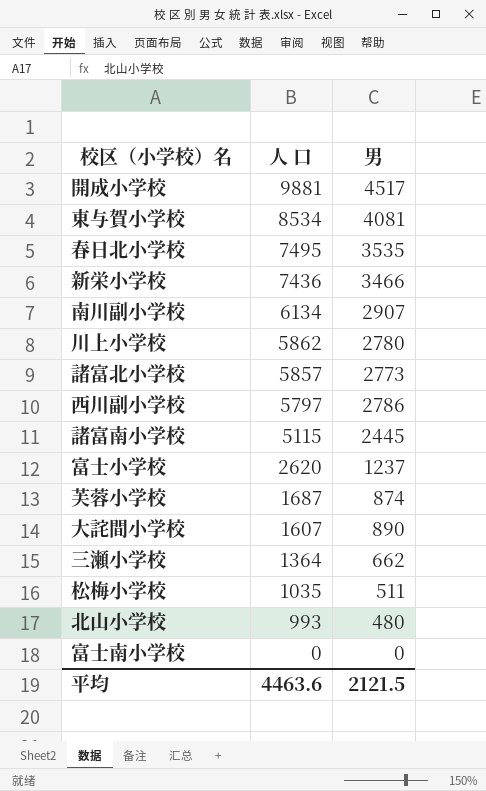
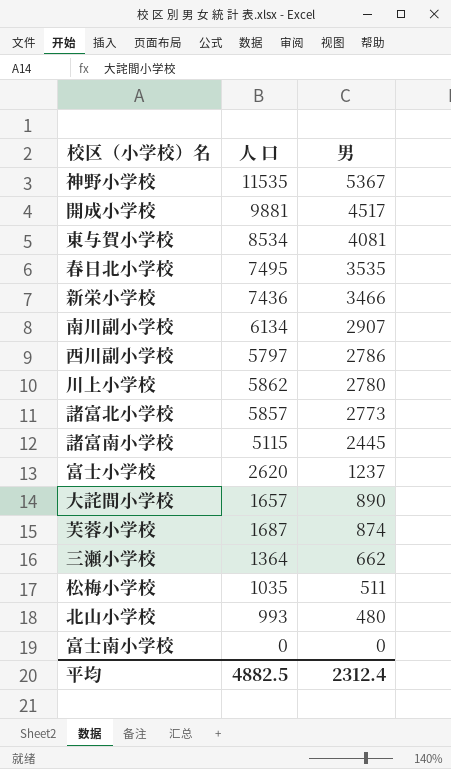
row order: 人 口 descending -> 男 descending
row 神野小学校: none -> 11535 | 5367
大詫間小学校 | 人 口: 1607 -> 1657
平均 | 人 口: 4463.6 -> 4882.5
平均 | 男: 2121.5 -> 2312.4

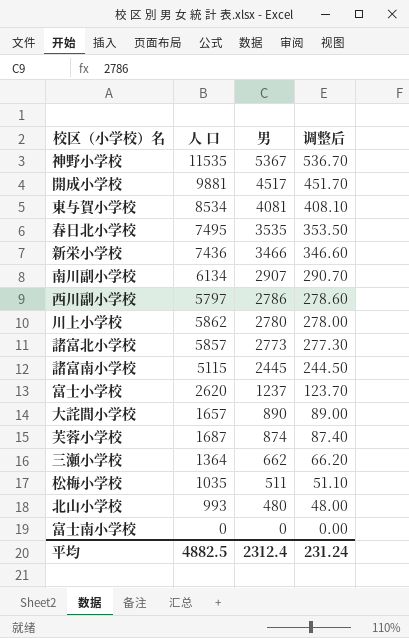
column 调整后 | formula: none -> [男] * 0.1

